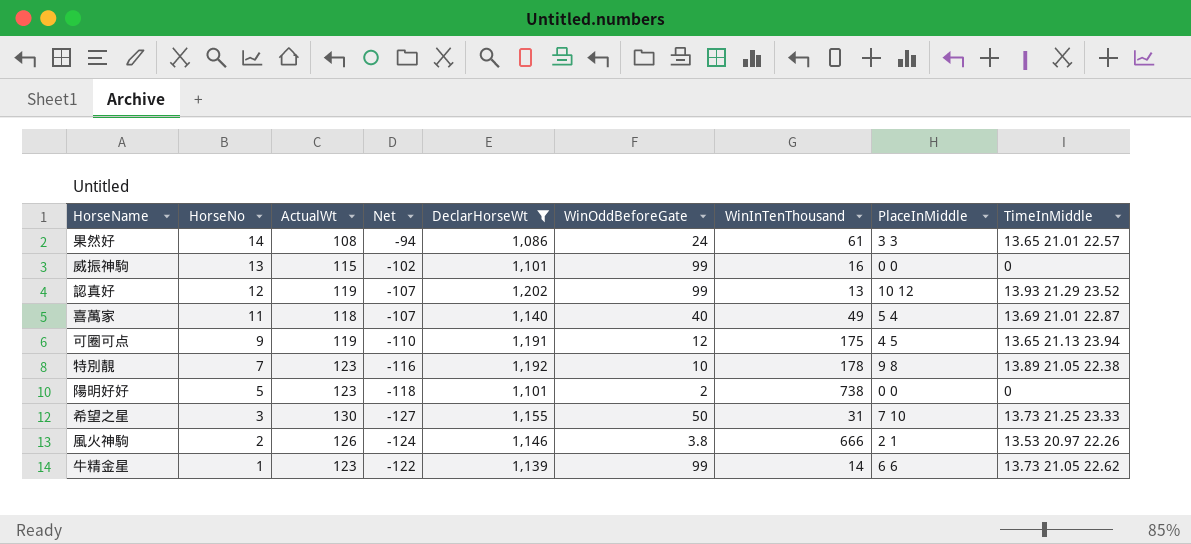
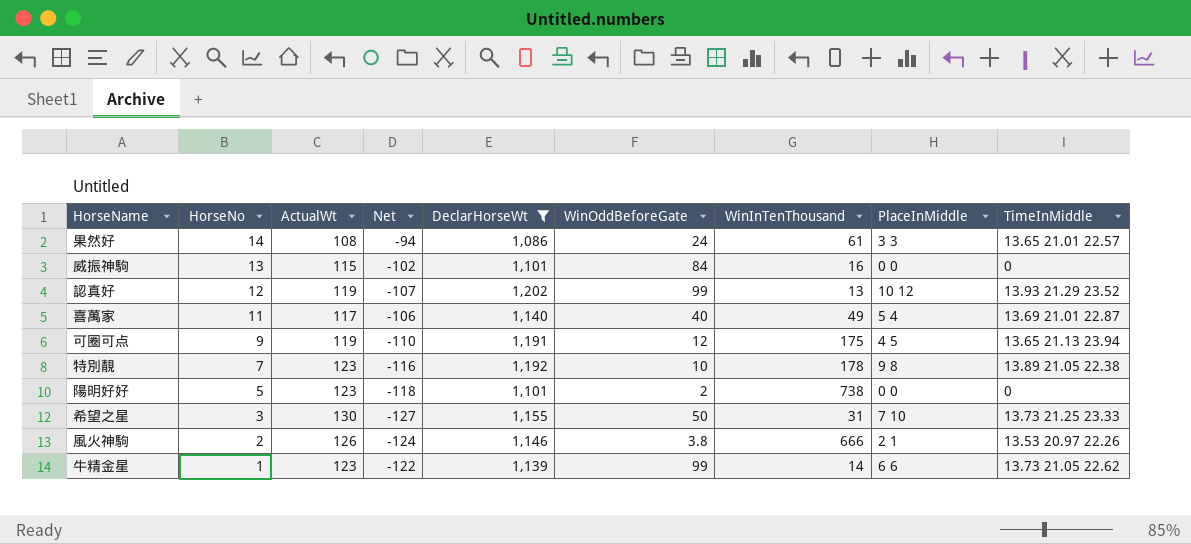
威振神駒 | WinOddBeforeGate: 99 -> 84
喜萬家 | ActualWt: 118 -> 117
喜萬家 | Net: -107 -> -106

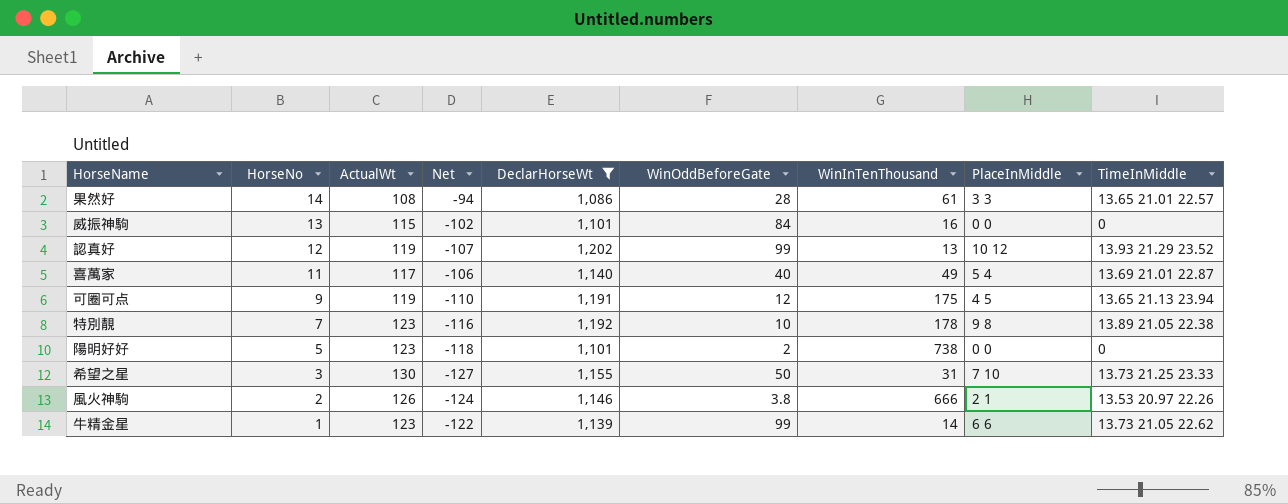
果然好 | WinOddBeforeGate: 24 -> 28

